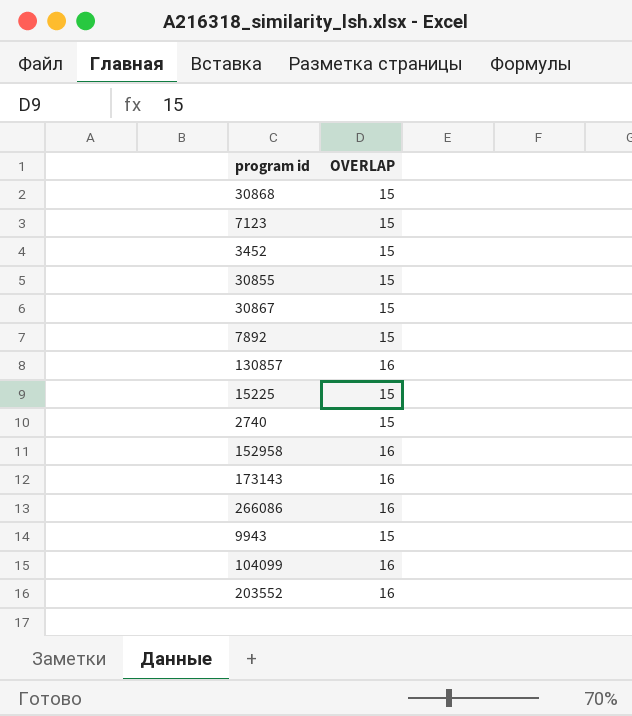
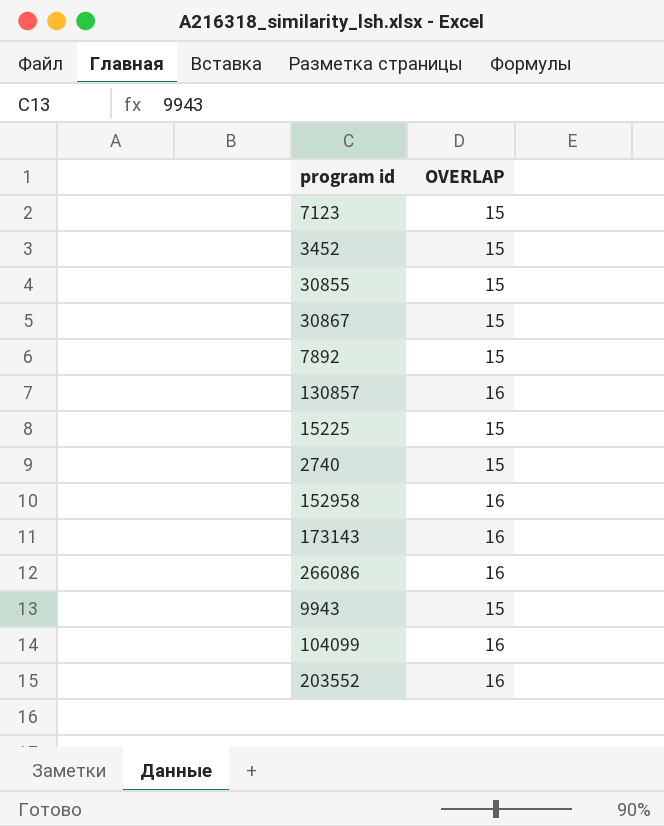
row 30868: 15 -> none

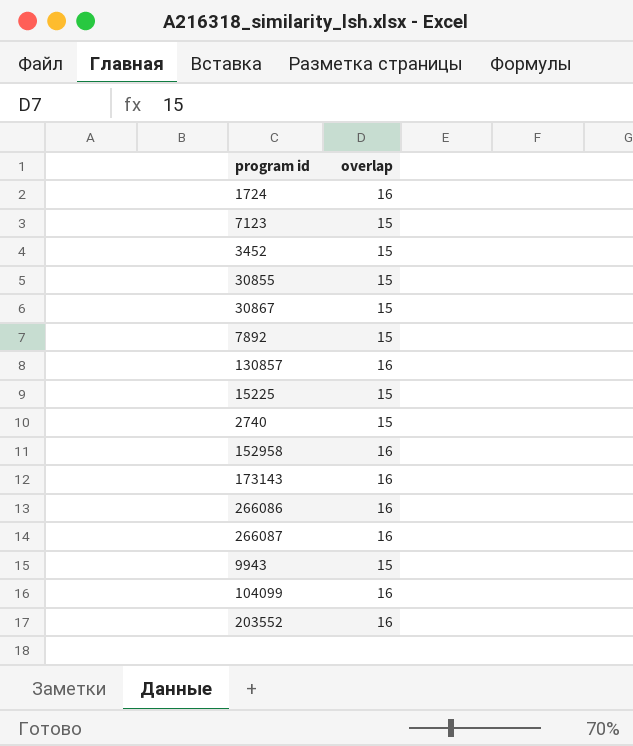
column name: OVERLAP -> overlap
row 1724: none -> 16
row 266087: none -> 16

